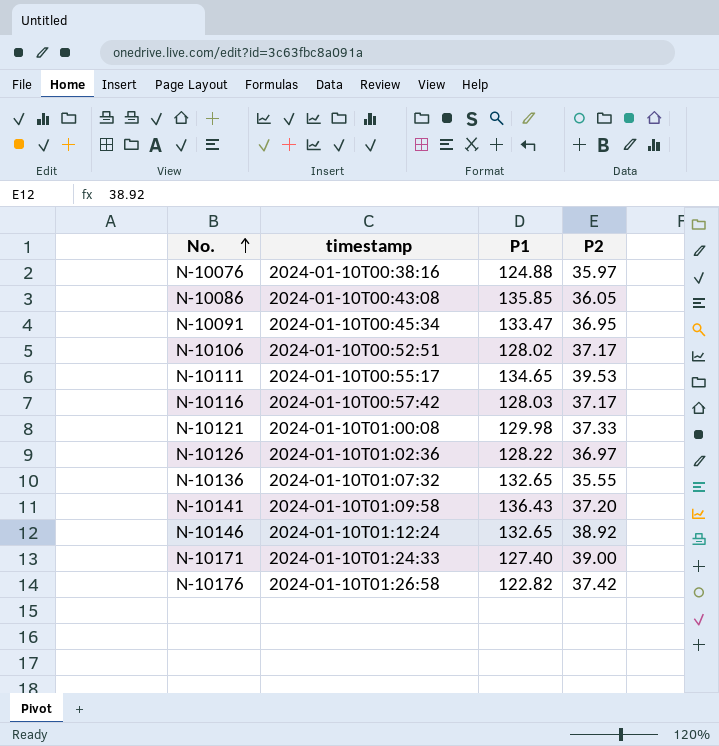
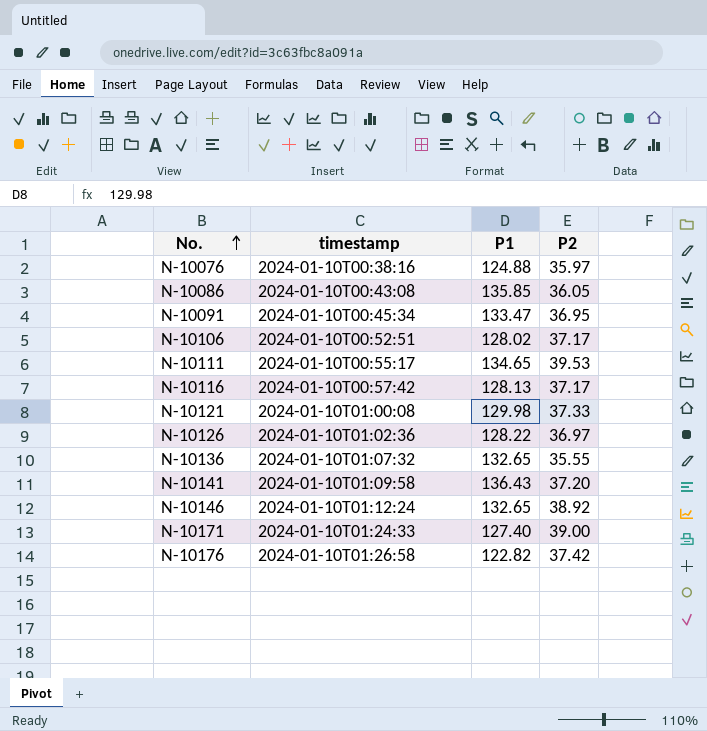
N-10116 | P1: 128.03 -> 128.13

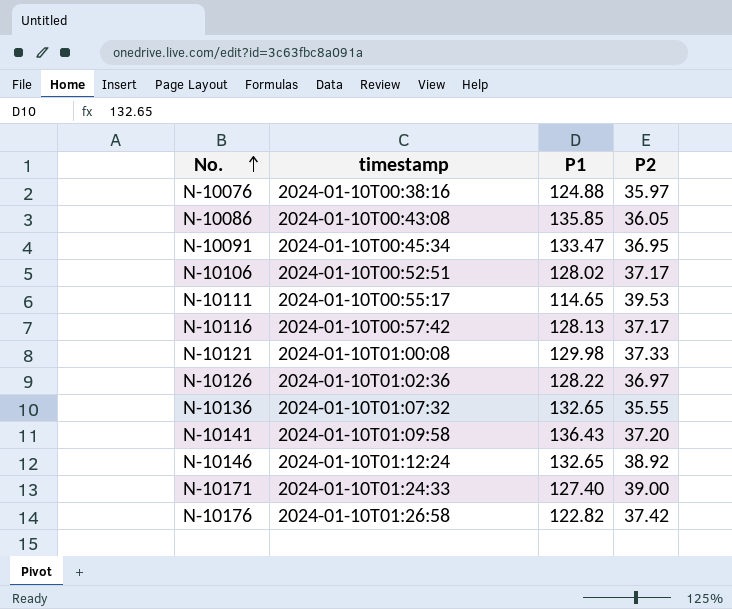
N-10111 | P1: 134.65 -> 114.65

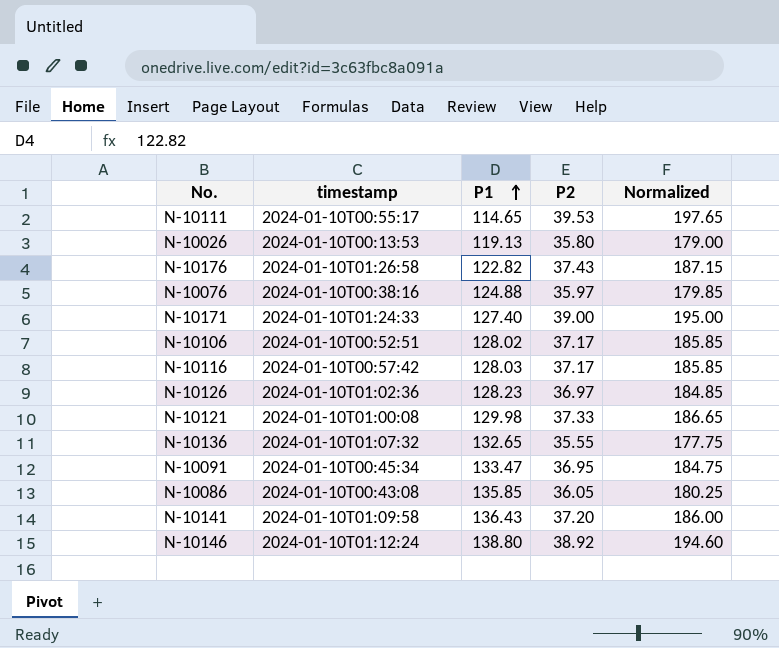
row order: No. ascending -> P1 ascending
column Normalized | formula: none -> [P2] * 5
row N-10026: none -> 2024-01-10T00:13:53 | 119.13 | 35.80 | 179.00
N-10176 | P2: 37.42 -> 37.43
N-10116 | P1: 128.13 -> 128.03
N-10126 | P1: 128.22 -> 128.23
N-10146 | P1: 132.65 -> 138.80

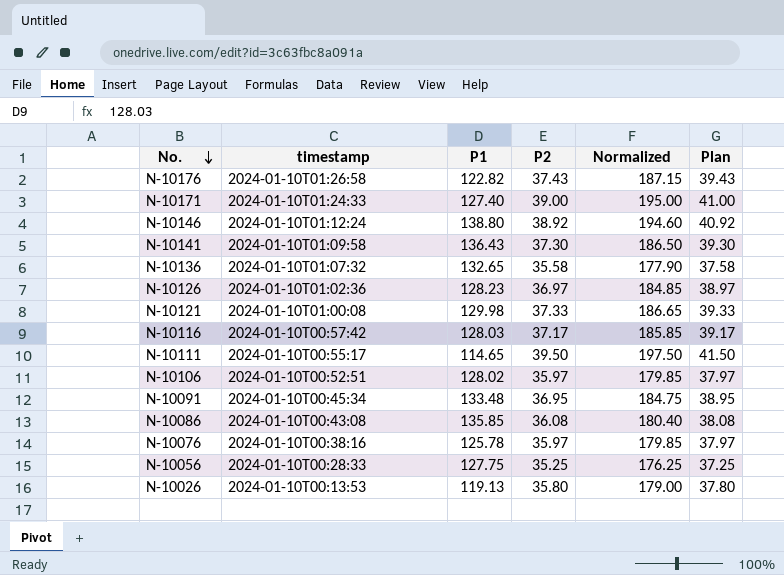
row order: P1 ascending -> No. descending
column Plan | formula: none -> [P2] + 2
N-10141 | P2: 37.20 -> 37.30
N-10141 | Normalized: 186.00 -> 186.50
N-10136 | P2: 35.55 -> 35.58
N-10136 | Normalized: 177.75 -> 177.90
N-10111 | P2: 39.53 -> 39.50
N-10111 | Normalized: 197.65 -> 197.50
N-10106 | P2: 37.17 -> 35.97
N-10106 | Normalized: 185.85 -> 179.85
N-10091 | P1: 133.47 -> 133.48
N-10086 | P2: 36.05 -> 36.08
N-10086 | Normalized: 180.25 -> 180.40
N-10076 | P1: 124.88 -> 125.78
row N-10056: none -> 2024-01-10T00:28:33 | 127.75 | 35.25 | 176.25 | 37.25

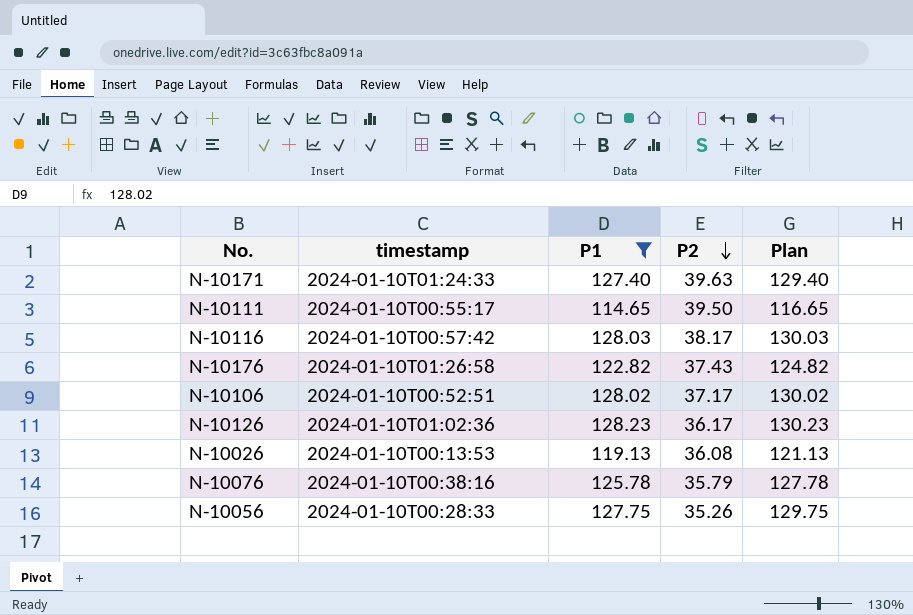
filter: none -> P1 <= 128.23
row order: No. descending -> P2 descending
column Normalized | formula: [P2] * 5 -> none
column Plan | formula: [P2] + 2 -> [P1] + 2
N-10171 | P2: 39.00 -> 39.63
N-10116 | P2: 37.17 -> 38.17
N-10106 | P2: 35.97 -> 37.17
N-10126 | P2: 36.97 -> 36.17
N-10026 | P2: 35.80 -> 36.08
N-10076 | P2: 35.97 -> 35.79
N-10056 | P2: 35.25 -> 35.26

